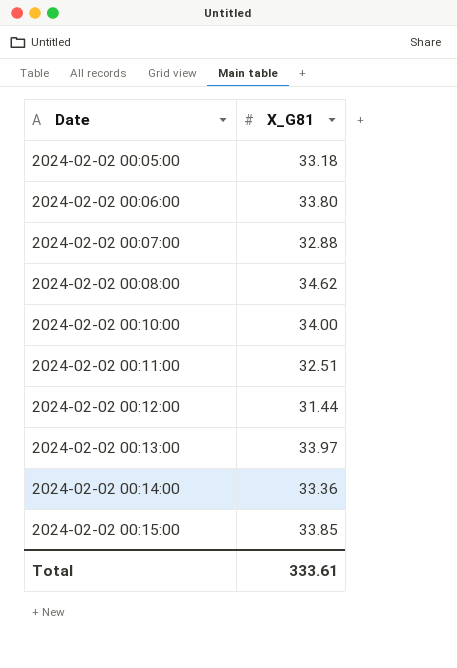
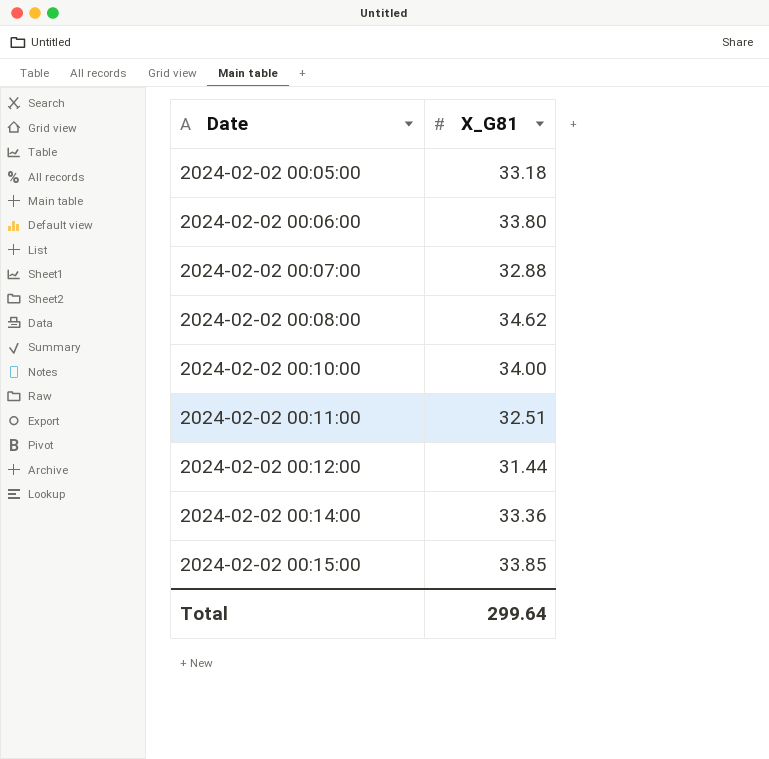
row 2024-02-02 00:13:00: 33.97 -> none
Total | X_G81: 333.61 -> 299.64

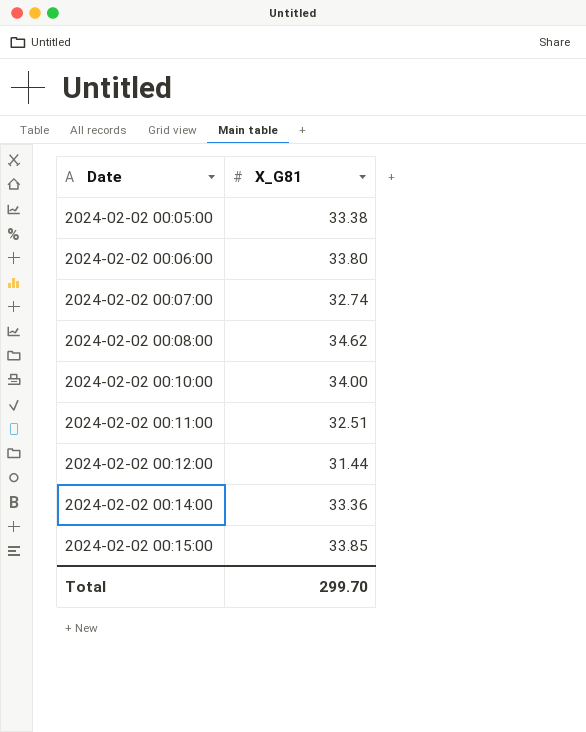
2024-02-02 00:05:00 | X_G81: 33.18 -> 33.38
2024-02-02 00:07:00 | X_G81: 32.88 -> 32.74
Total | X_G81: 299.64 -> 299.70

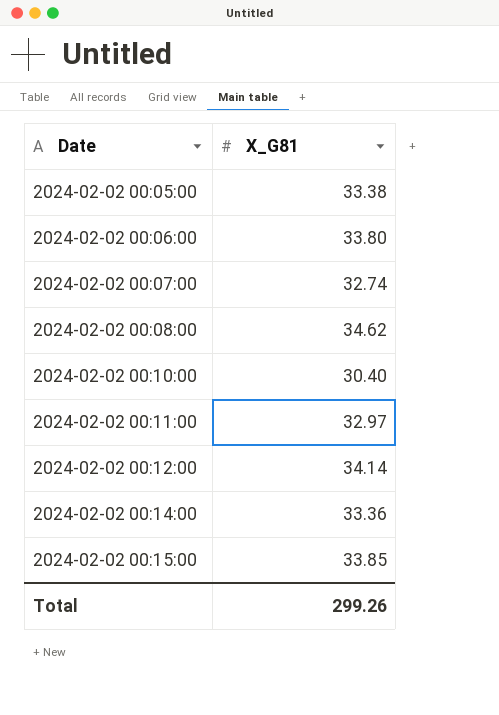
2024-02-02 00:10:00 | X_G81: 34.00 -> 30.40
2024-02-02 00:11:00 | X_G81: 32.51 -> 32.97
2024-02-02 00:12:00 | X_G81: 31.44 -> 34.14
Total | X_G81: 299.70 -> 299.26

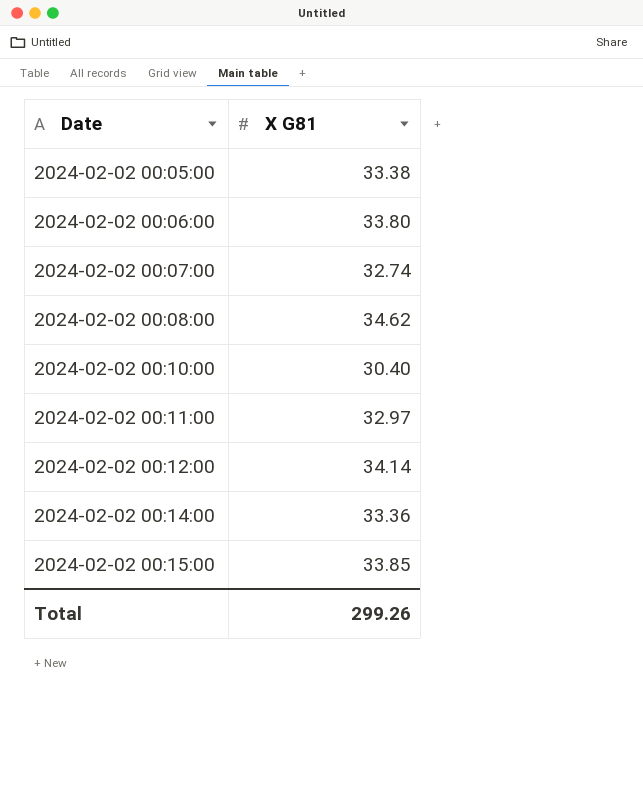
column name: X_G81 -> X G81

